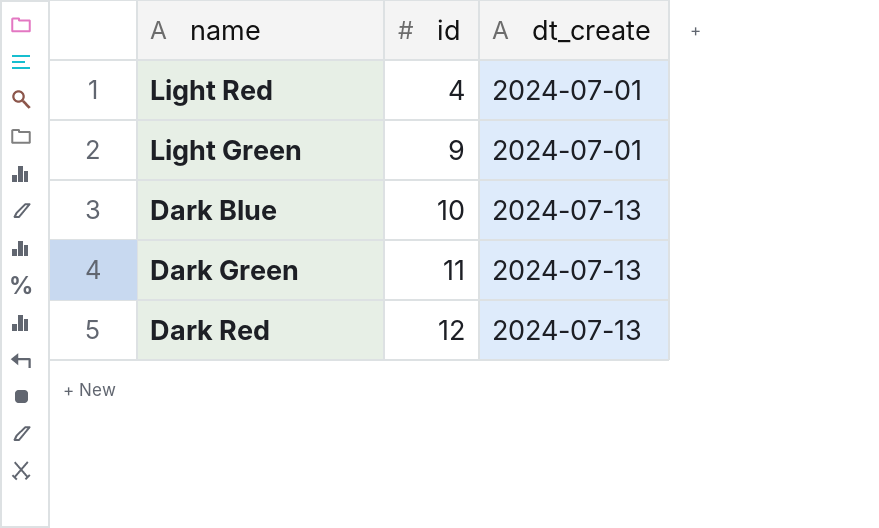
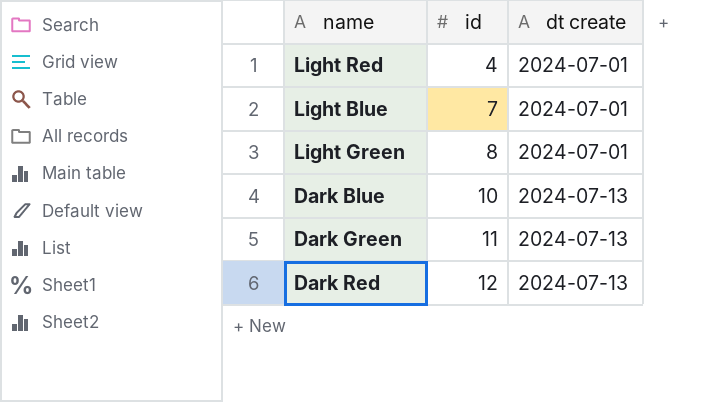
column name: dt_create -> dt create
row Light Blue: none -> 7 | 2024-07-01
Light Green | id: 9 -> 8

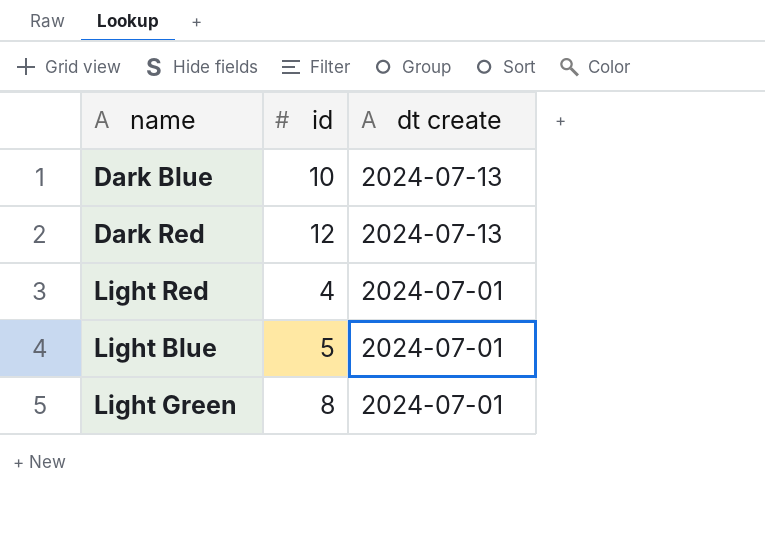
row order: id ascending -> dt create descending
row Dark Green: 11 | 2024-07-13 -> none
Light Blue | id: 7 -> 5

